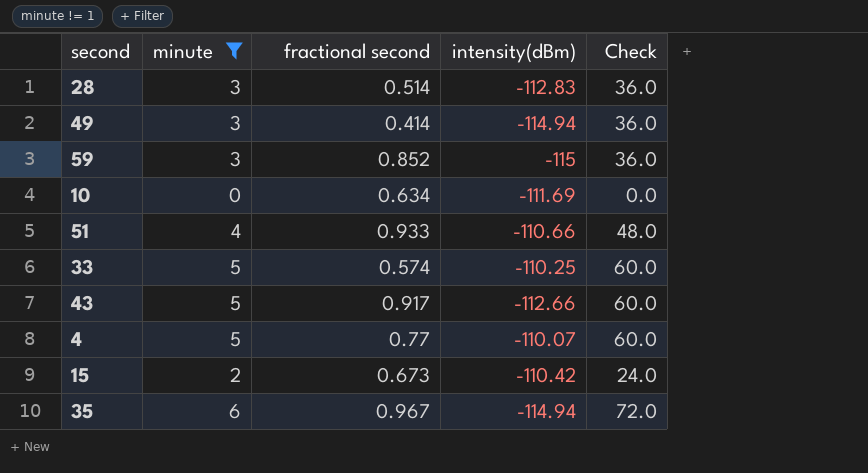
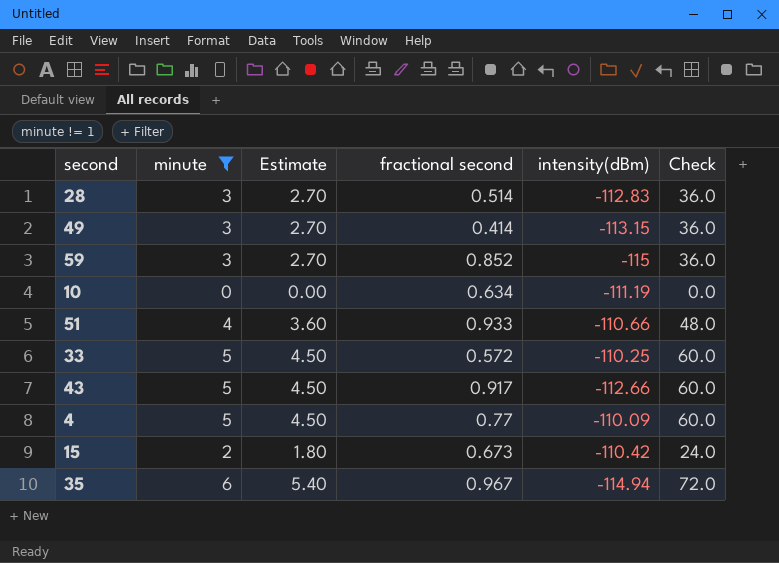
column Estimate | formula: none -> [minute] * 0.9
49 | intensity(dBm): -114.94 -> -113.15
10 | intensity(dBm): -111.69 -> -111.19
33 | fractional second: 0.574 -> 0.572
4 | intensity(dBm): -110.07 -> -110.09

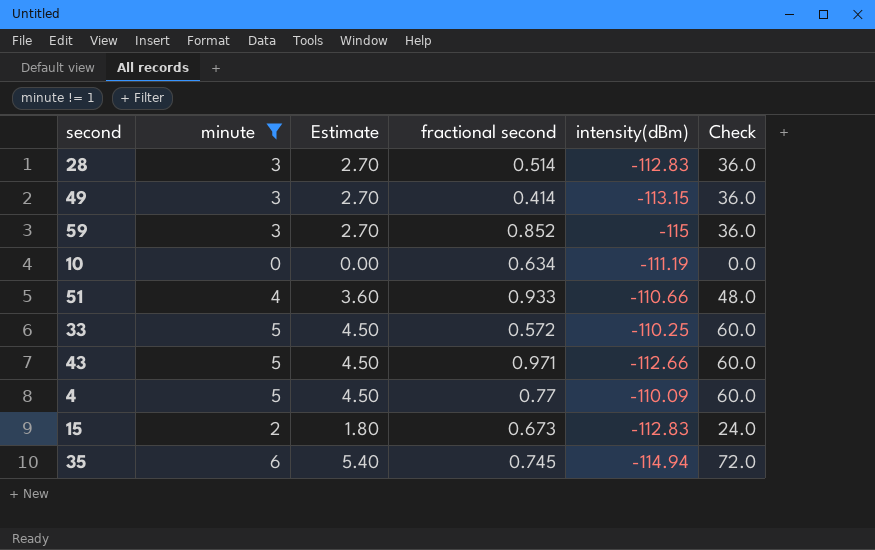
43 | fractional second: 0.917 -> 0.971
15 | intensity(dBm): -110.42 -> -112.83
35 | fractional second: 0.967 -> 0.745

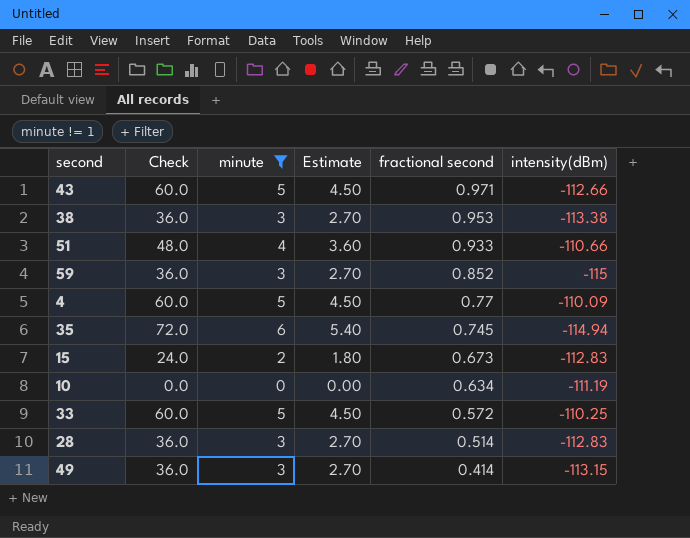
row order: none -> fractional second descending
column Check | position: 6 -> 2
row 38: none -> 36.0 | 3 | 2.70 | 0.953 | -113.38

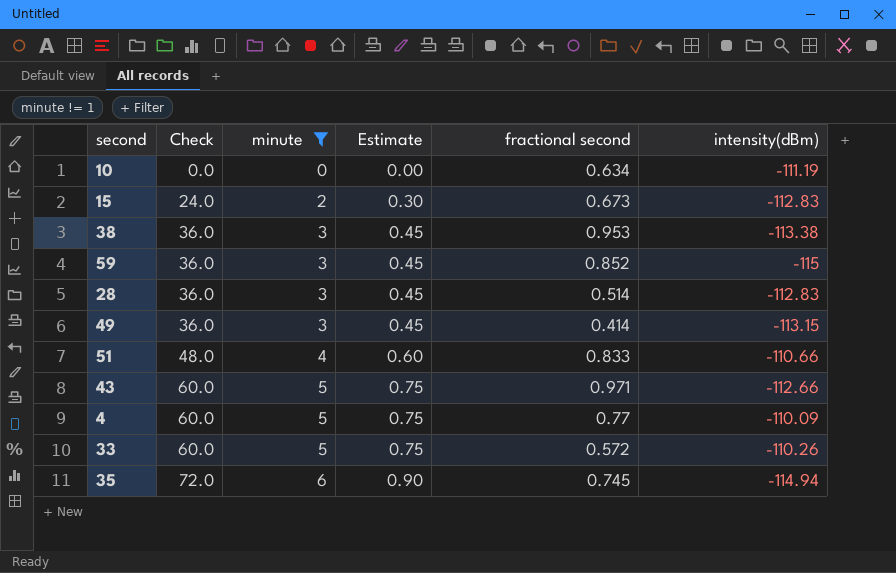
row order: fractional second descending -> Check ascending
column Estimate | formula: [minute] * 0.9 -> [minute] * 0.15
51 | fractional second: 0.933 -> 0.833
33 | intensity(dBm): -110.25 -> -110.26

